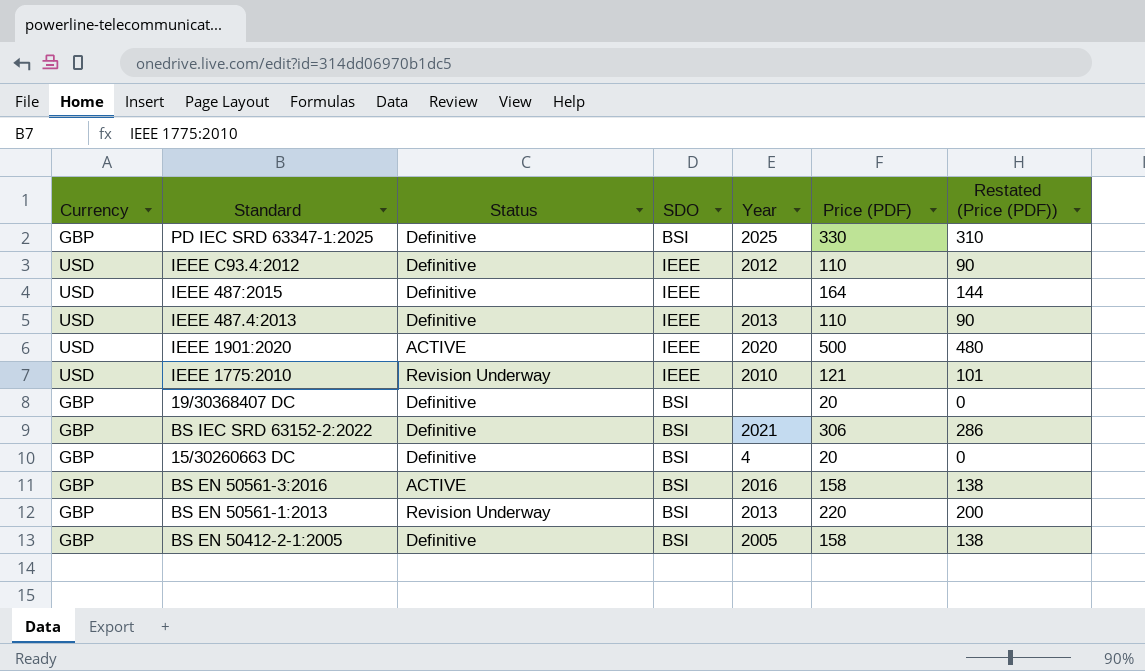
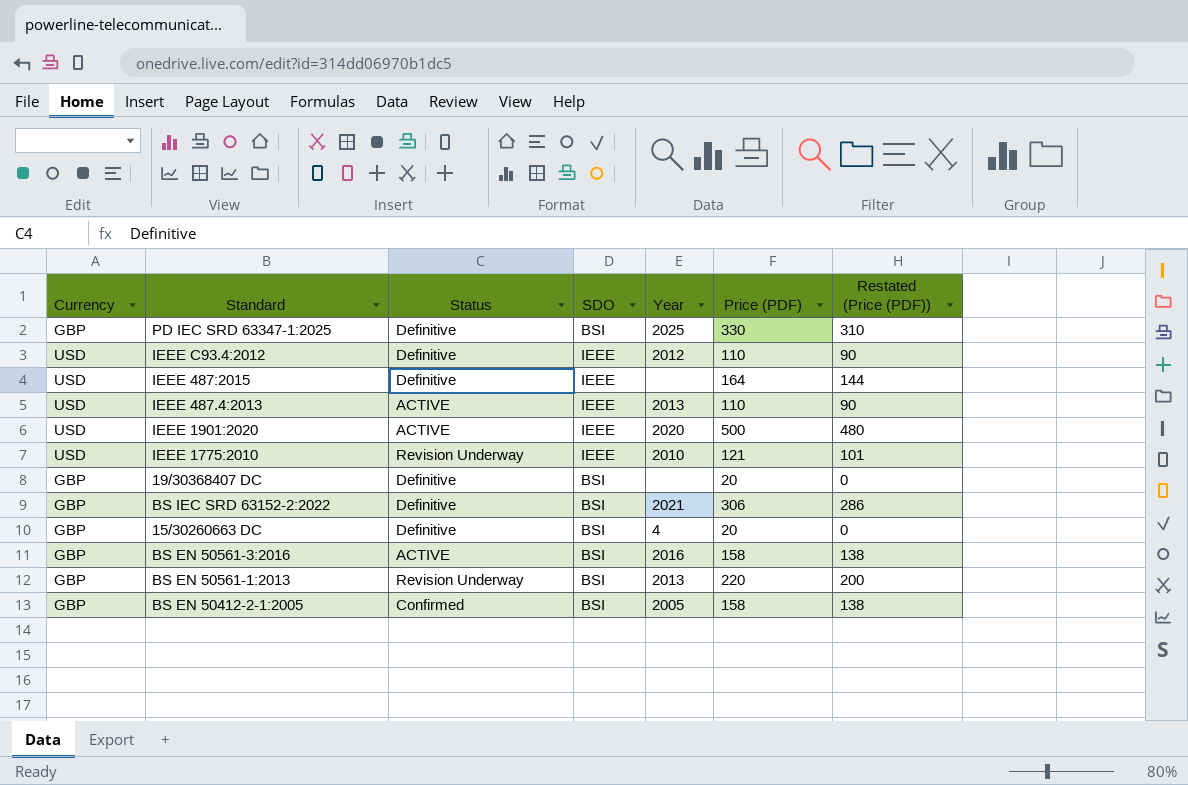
IEEE 487.4:2013 | Status: Definitive -> ACTIVE
BS EN 50412-2-1:2005 | Status: Definitive -> Confirmed

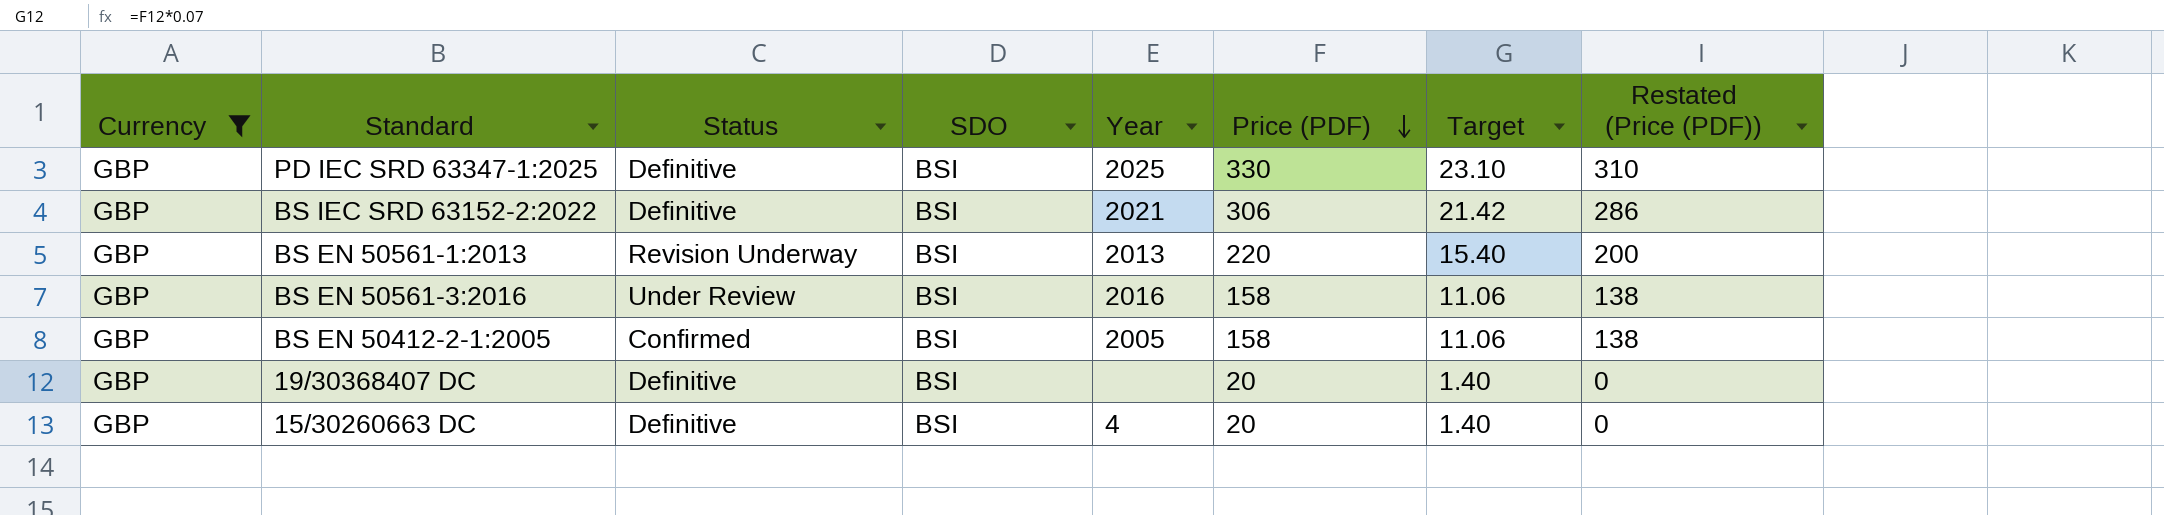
filter: none -> Currency = GBP
row order: none -> Price (PDF) descending
column Target | formula: none -> [Price (PDF)] * 0.07
BS EN 50561-3:2016 | Status: ACTIVE -> Under Review

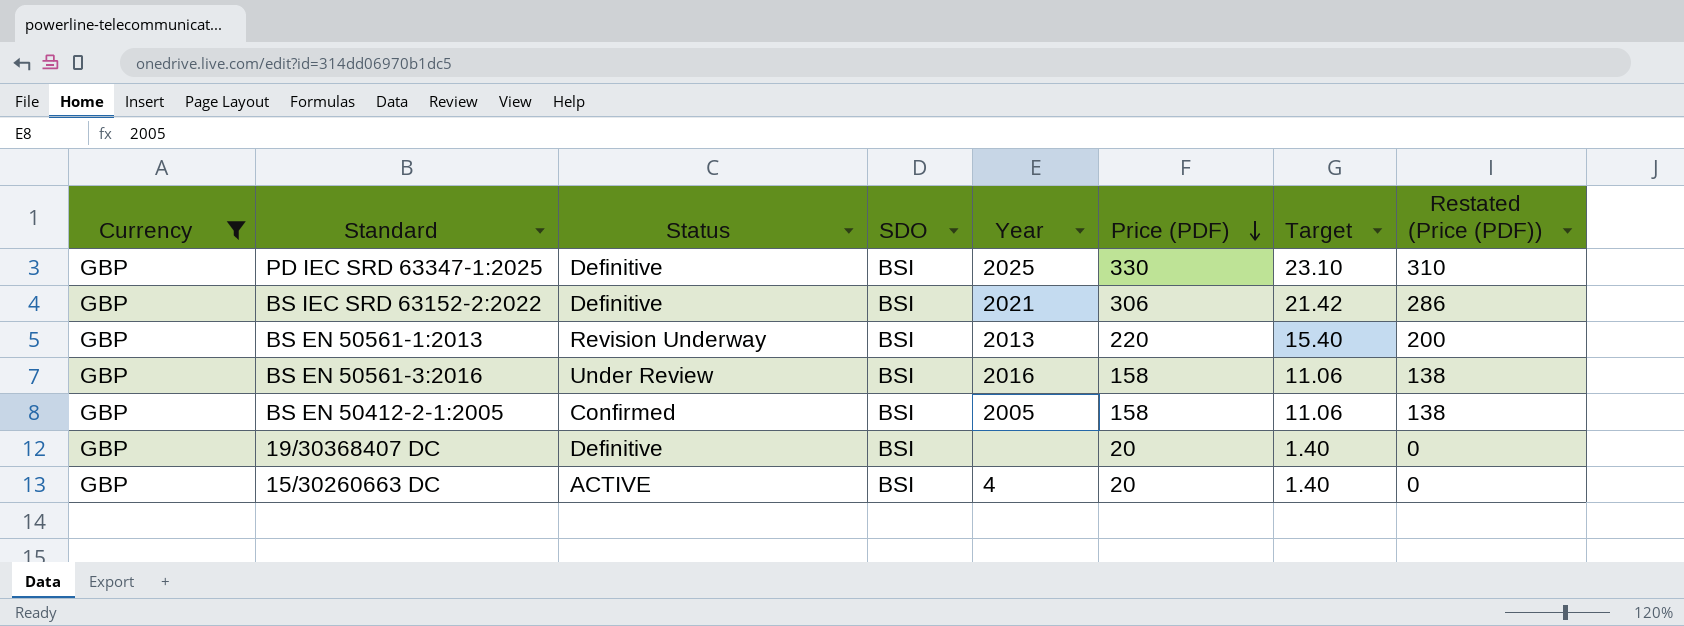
15/30260663 DC | Status: Definitive -> ACTIVE

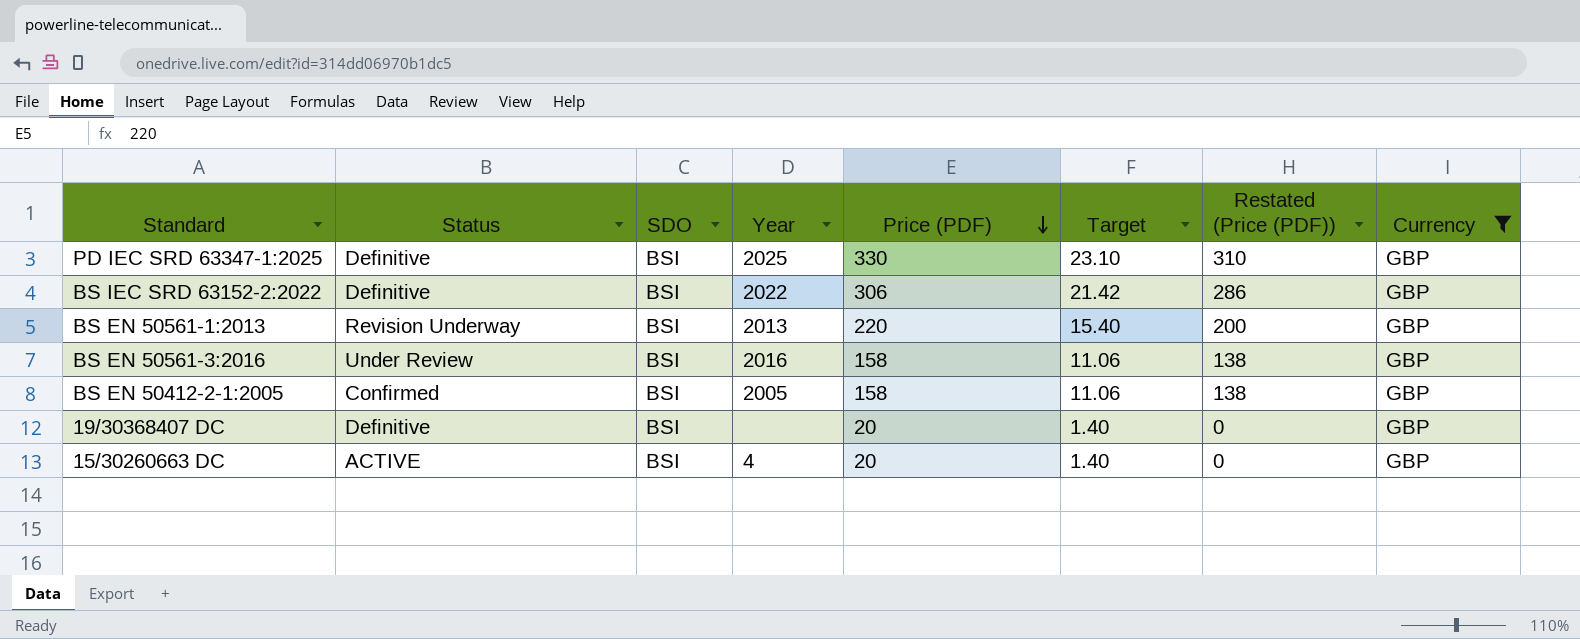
column Currency | position: 1 -> 8
BS IEC SRD 63152-2:2022 | Year: 2021 -> 2022

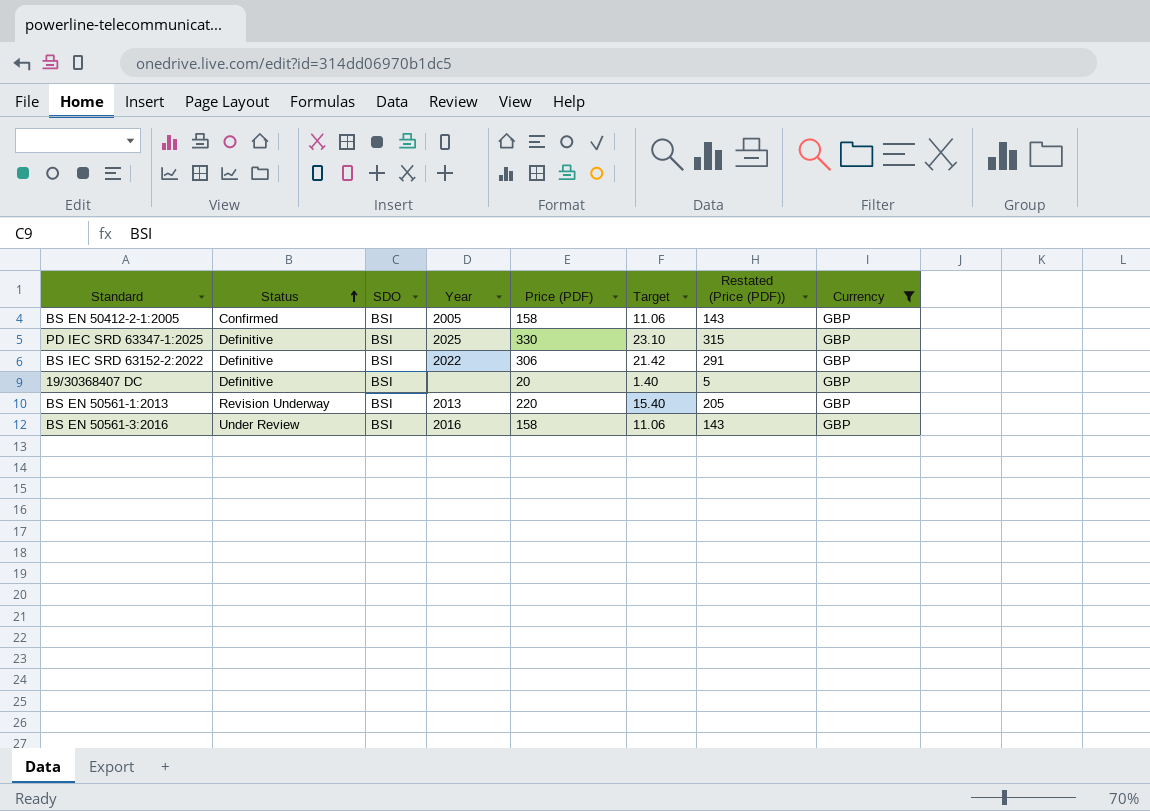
row order: Price (PDF) descending -> Status ascending
column Restated (Price (PDF)) | formula: [Price (PDF)] - 20 -> [Price (PDF)] - 15
row 15/30260663 DC: ACTIVE | BSI | 4 | 20 | 1.40 | 0 | GBP -> none

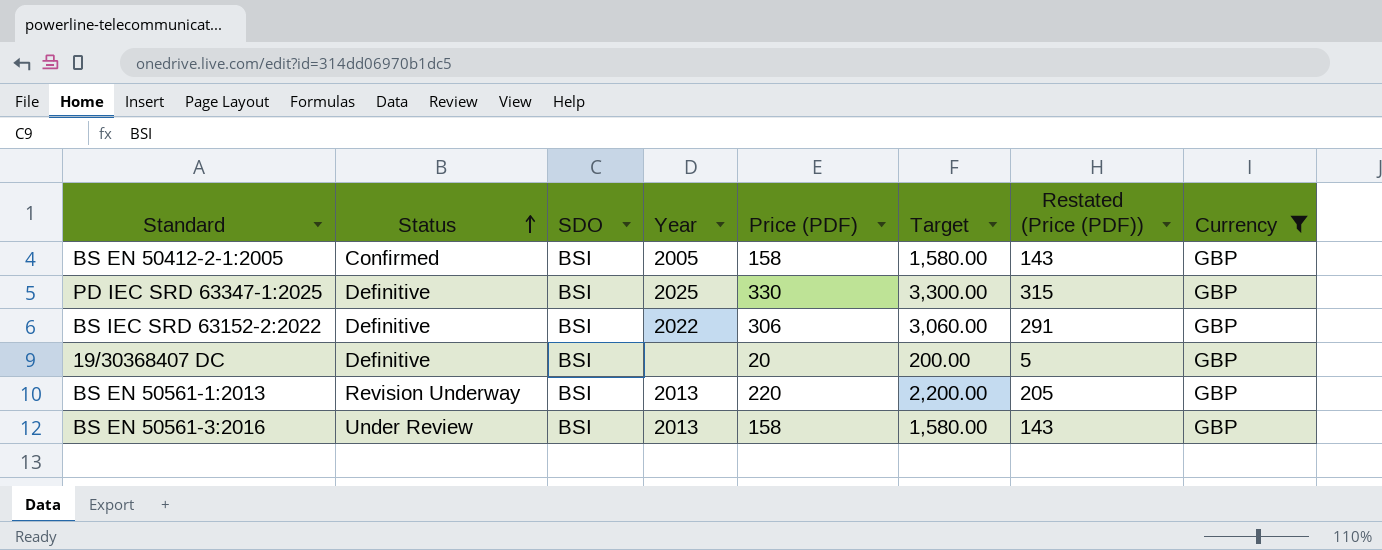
column Target | formula: [Price (PDF)] * 0.07 -> [Price (PDF)] * 10
BS EN 50561-3:2016 | Year: 2016 -> 2013

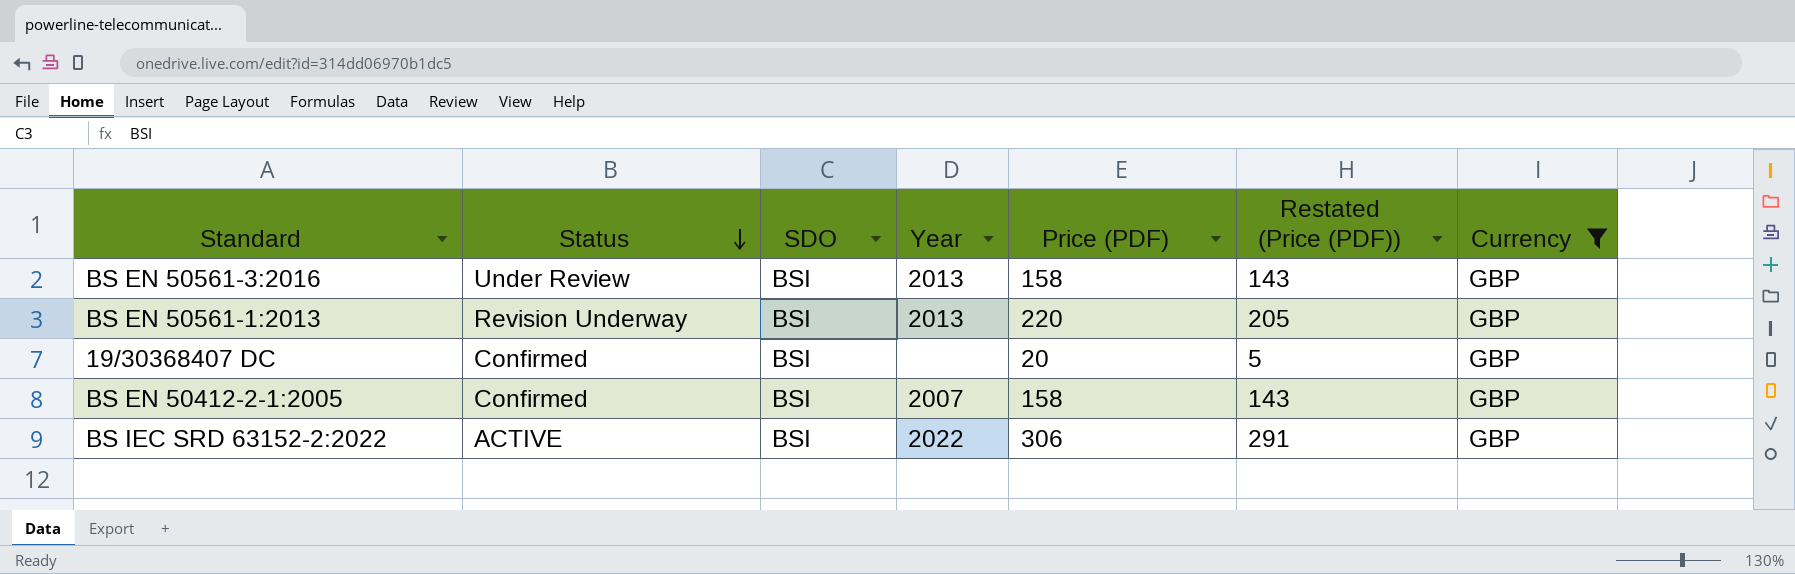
row order: Status ascending -> Status descending
column Target | formula: [Price (PDF)] * 10 -> none
row PD IEC SRD 63347-1:2025: Definitive | BSI | 2025 | 330 | 3,300.00 | 315 | GBP -> none
19/30368407 DC | Status: Definitive -> Confirmed
BS EN 50412-2-1:2005 | Year: 2005 -> 2007
BS IEC SRD 63152-2:2022 | Status: Definitive -> ACTIVE

